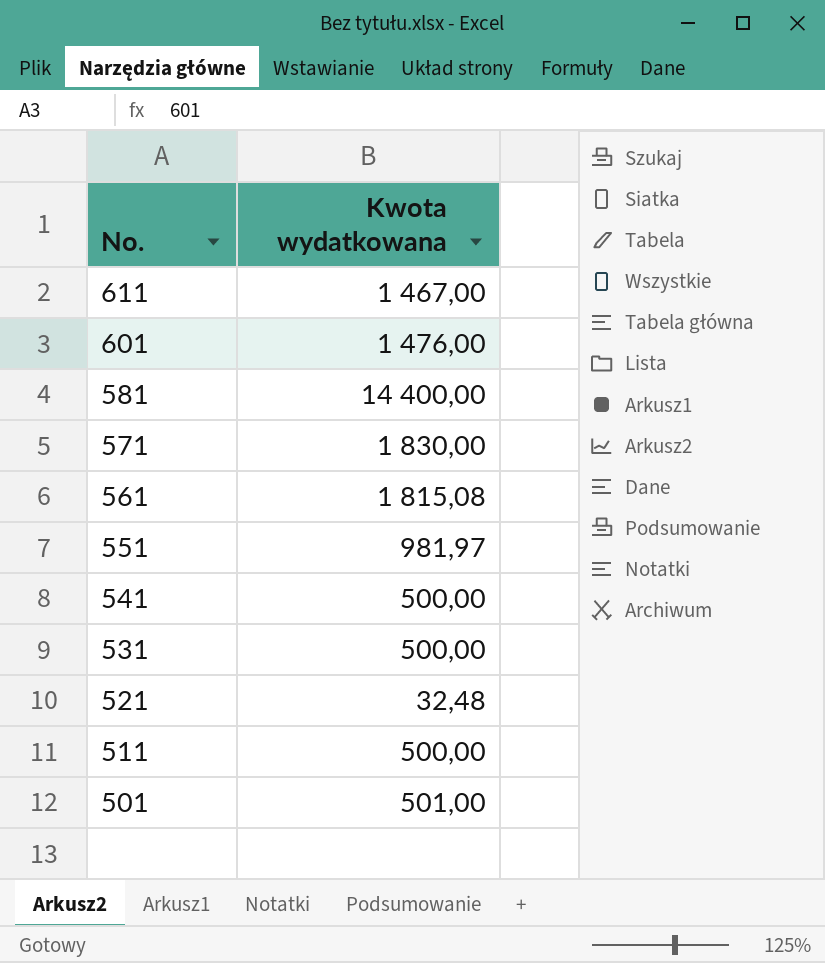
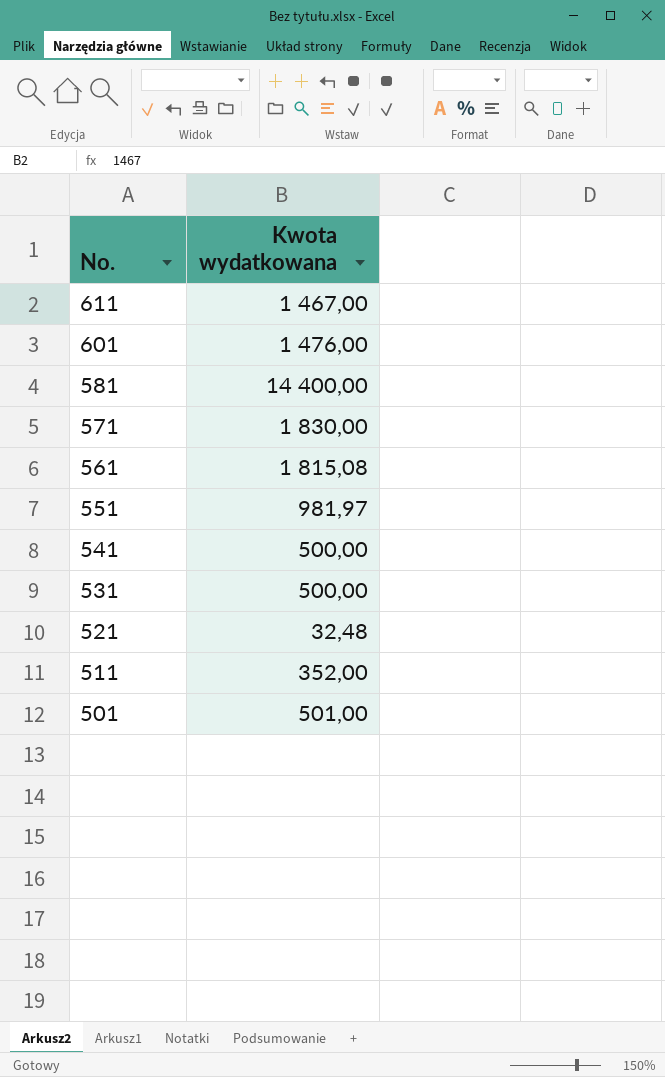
511 | Kwota wydatkowana: 500,00 -> 352,00

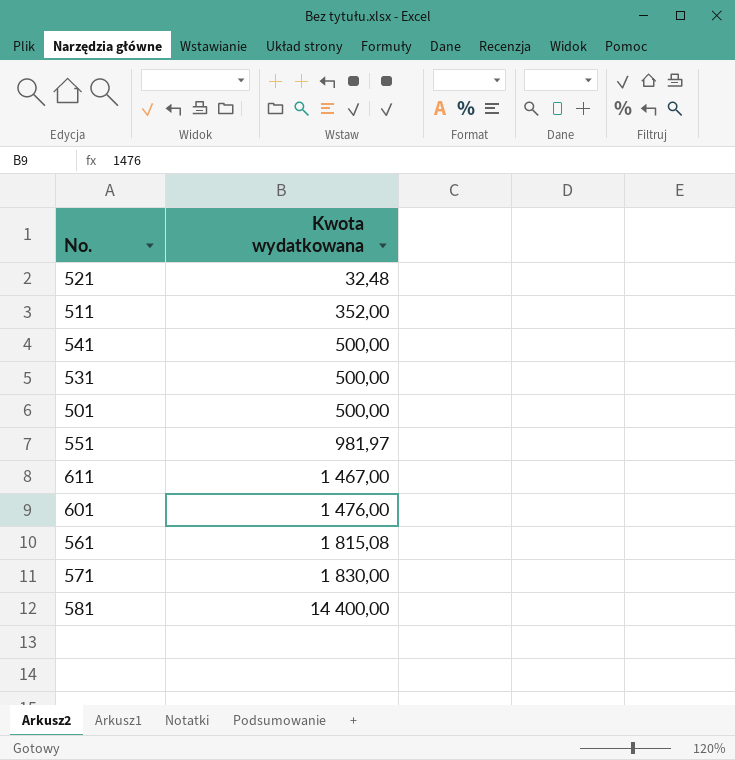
row order: No. descending -> Kwota wydatkowana ascending
501 | Kwota wydatkowana: 501,00 -> 500,00

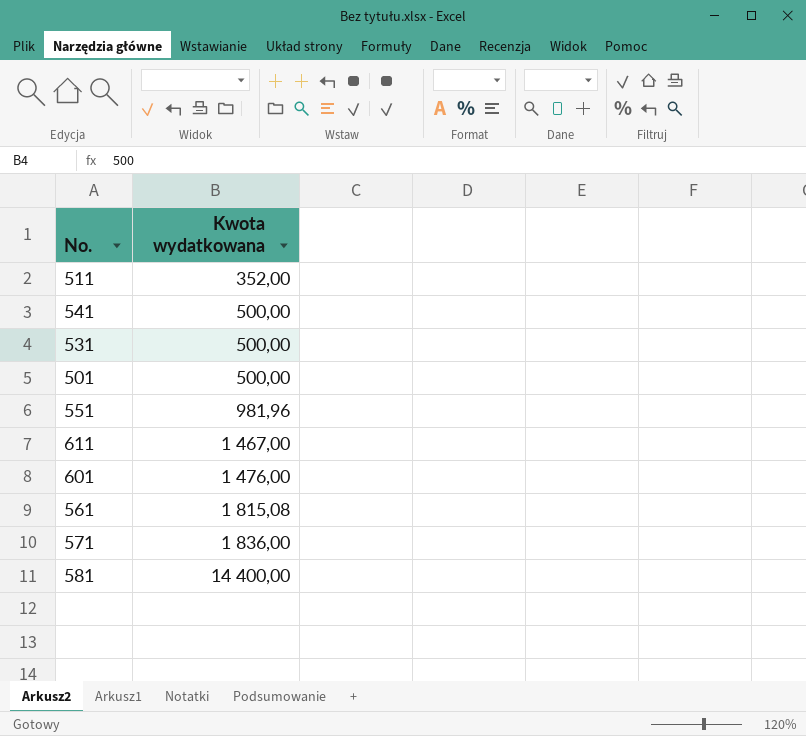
row 521: 32,48 -> none
551 | Kwota wydatkowana: 981,97 -> 981,96
571 | Kwota wydatkowana: 1 830,00 -> 1 836,00

